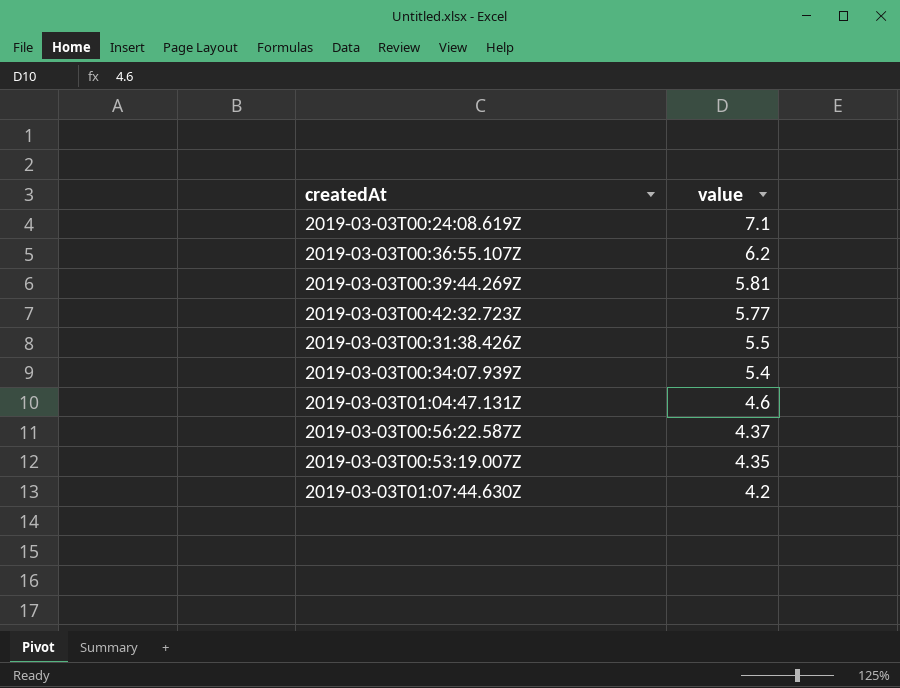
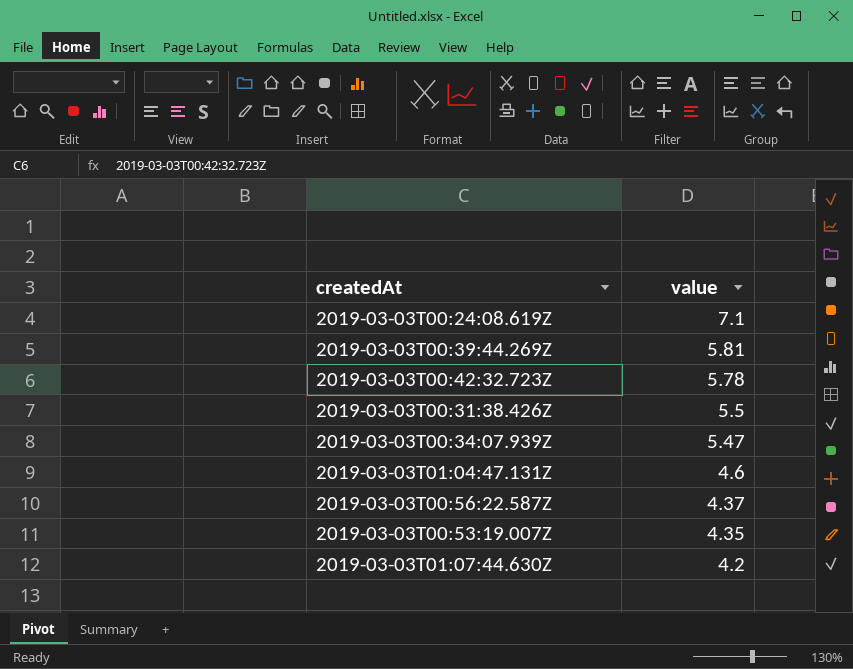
row 2019-03-03T00:36:55.107Z: 6.2 -> none
2019-03-03T00:42:32.723Z | value: 5.77 -> 5.78
2019-03-03T00:34:07.939Z | value: 5.4 -> 5.47

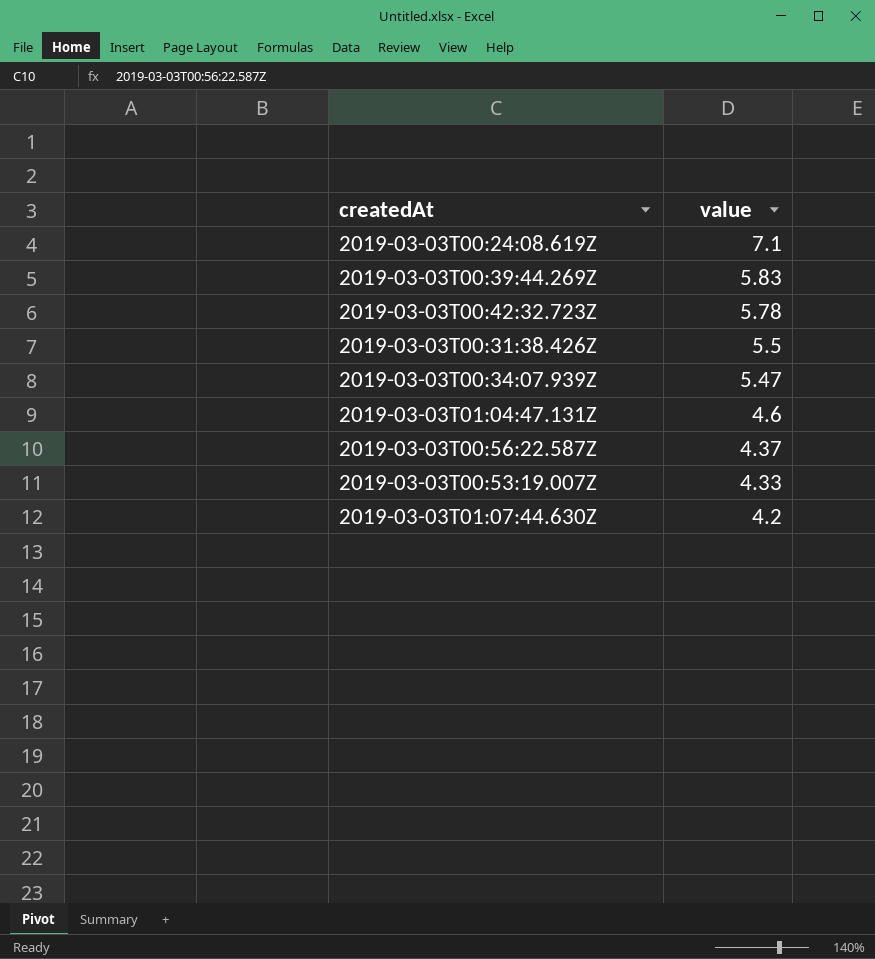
2019-03-03T00:39:44.269Z | value: 5.81 -> 5.83
2019-03-03T00:53:19.007Z | value: 4.35 -> 4.33

